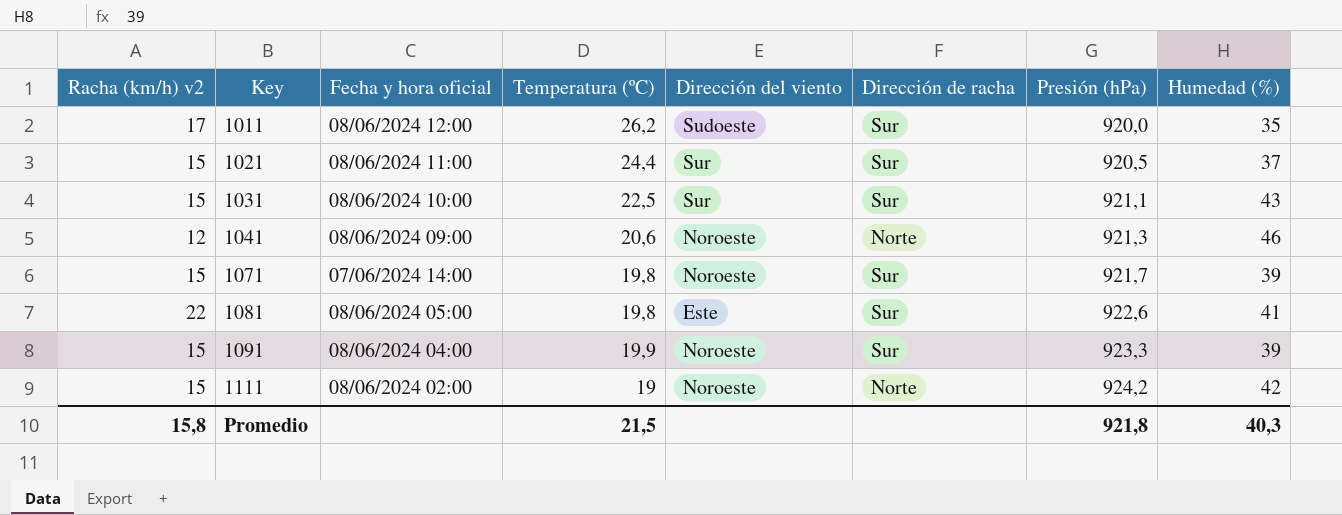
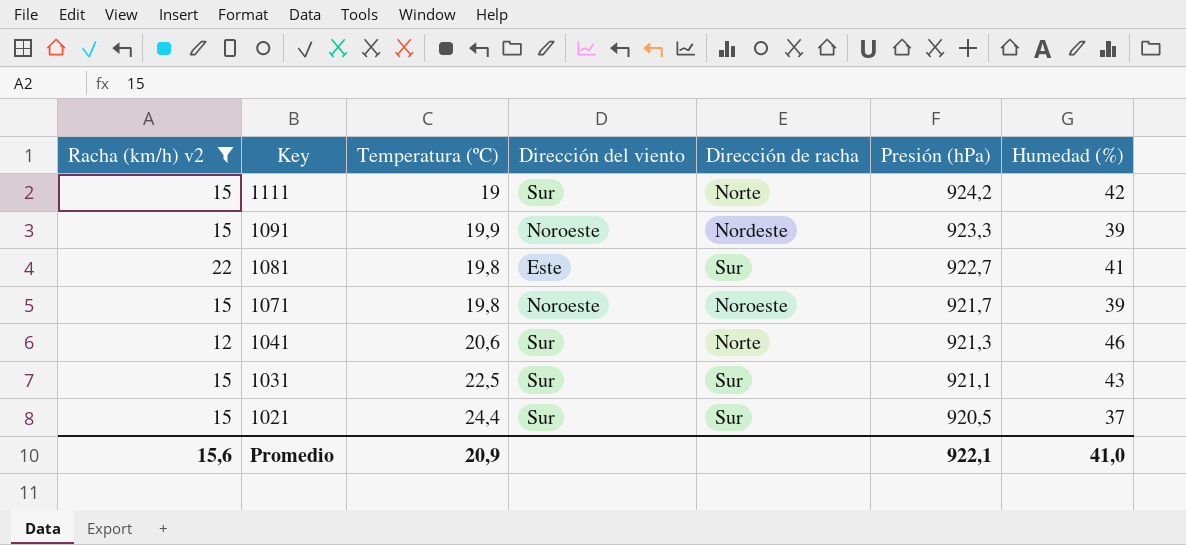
filter: none -> Racha (km/h) v2 != 17
row order: Key ascending -> Key descending
column Fecha y hora oficial | position: 3 -> none
1111 | Dirección del viento: Noroeste -> Sur
1091 | Dirección de racha: Sur -> Nordeste
1081 | Presión (hPa): 922,6 -> 922,7
1071 | Dirección de racha: Sur -> Noroeste
1041 | Dirección del viento: Noroeste -> Sur
Promedio | Racha (km/h) v2: 15,8 -> 15,6
Promedio | Temperatura (ºC): 21,5 -> 20,9
Promedio | Presión (hPa): 921,8 -> 922,1
Promedio | Humedad (%): 40,3 -> 41,0

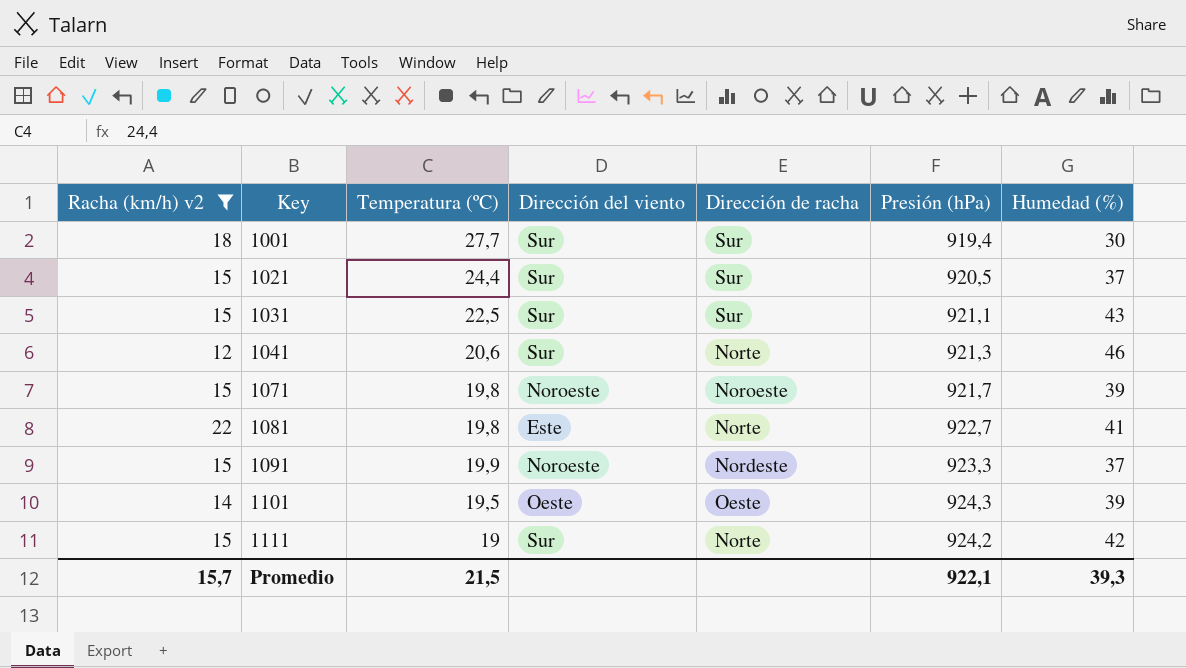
row order: Key descending -> Key ascending
row 1001: none -> 18 | 27,7 | Sur | Sur | 919,4 | 30
1081 | Dirección de racha: Sur -> Norte
1091 | Humedad (%): 39 -> 37
row 1101: none -> 14 | 19,5 | Oeste | Oeste | 924,3 | 39
Promedio | Racha (km/h) v2: 15,6 -> 15,7
Promedio | Temperatura (ºC): 20,9 -> 21,5
Promedio | Humedad (%): 41,0 -> 39,3

